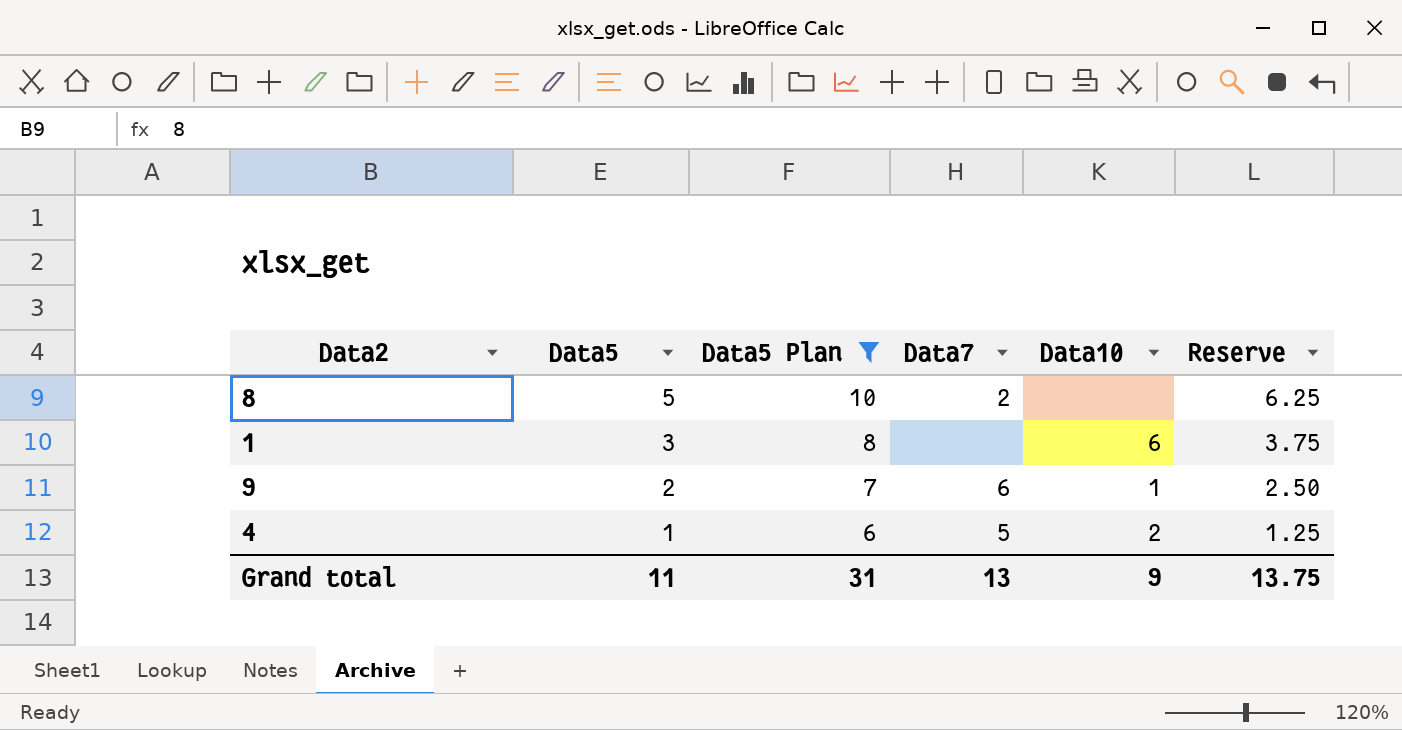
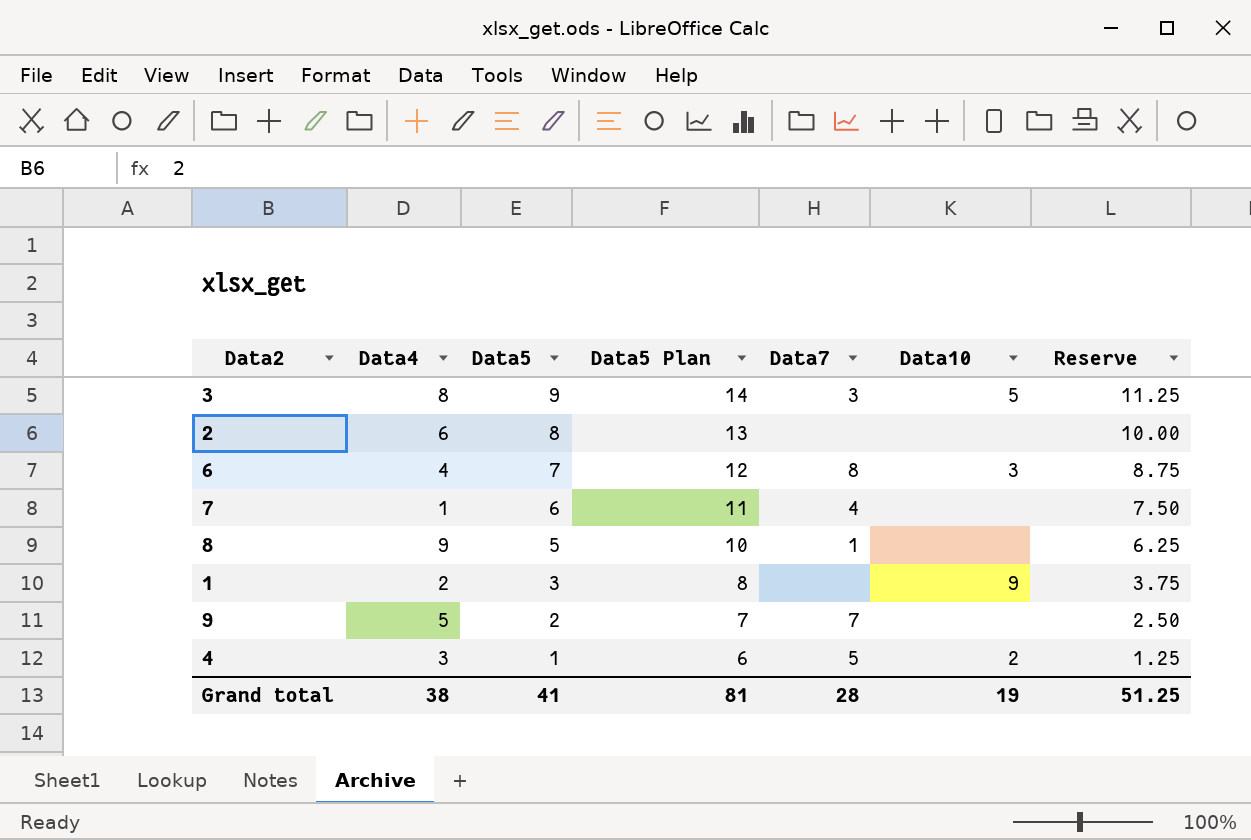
filter: Data5 Plan <= 10 -> none
column Data4 | position: none -> 2
8 | Data7: 2 -> 1
1 | Data10: 6 -> 9
9 | Data7: 6 -> 7
9 | Data10: 1 -> none
Grand total | Data5: 11 -> 41
Grand total | Data5 Plan: 31 -> 81
Grand total | Data7: 13 -> 28
Grand total | Data10: 9 -> 19
Grand total | Reserve: 13.75 -> 51.25

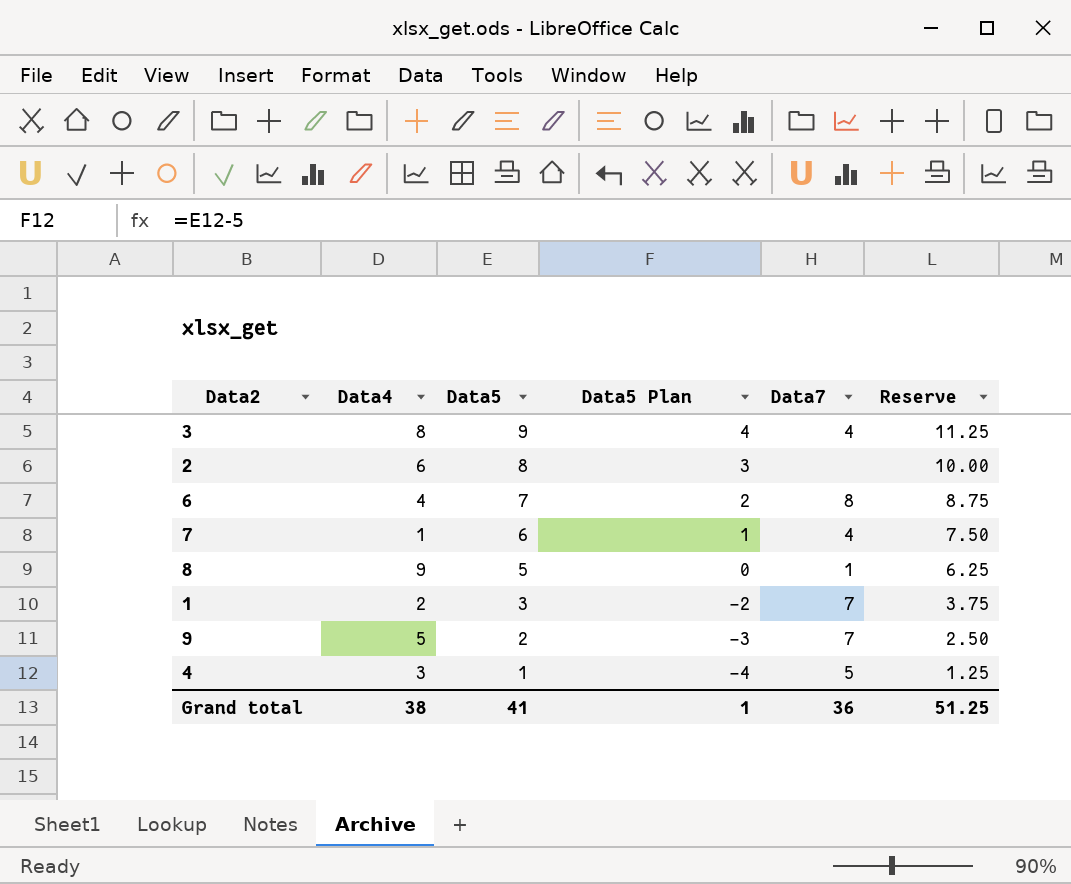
column Data10 | position: 6 -> none
column Data5 Plan | formula: [Data5] + 5 -> [Data5] - 5
3 | Data7: 3 -> 4
1 | Data7: none -> 7
Grand total | Data5 Plan: 81 -> 1
Grand total | Data7: 28 -> 36

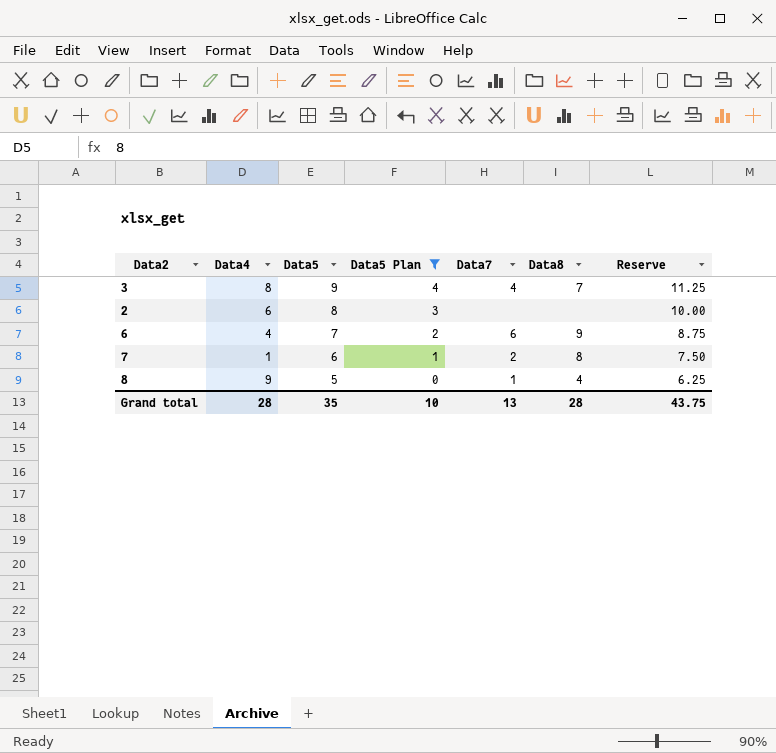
filter: none -> Data5 Plan >= 0
column Data8 | position: none -> 6
6 | Data7: 8 -> 6
7 | Data7: 4 -> 2
Grand total | Data4: 38 -> 28
Grand total | Data5: 41 -> 35
Grand total | Data5 Plan: 1 -> 10
Grand total | Data7: 36 -> 13
Grand total | Reserve: 51.25 -> 43.75

